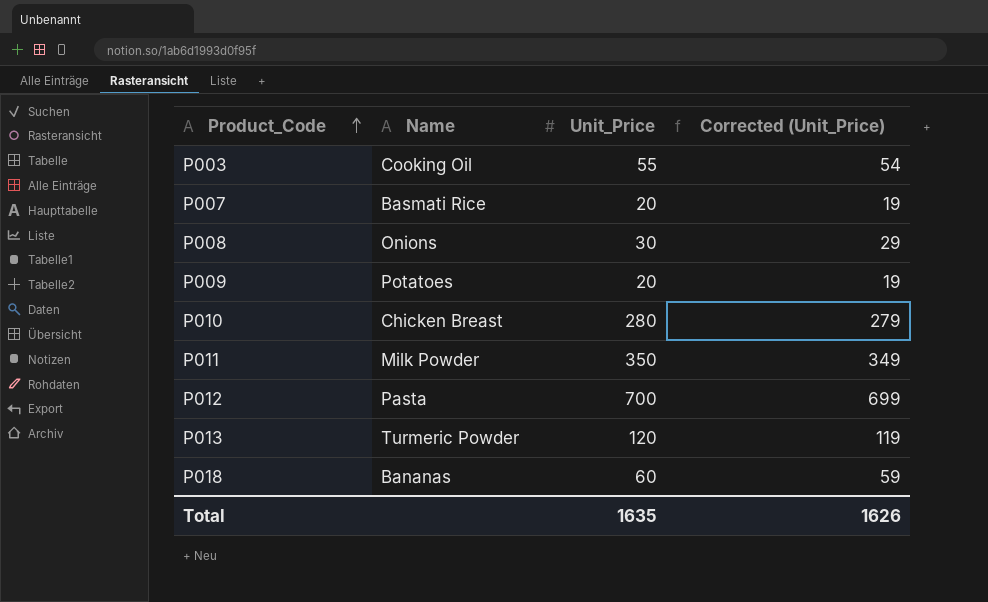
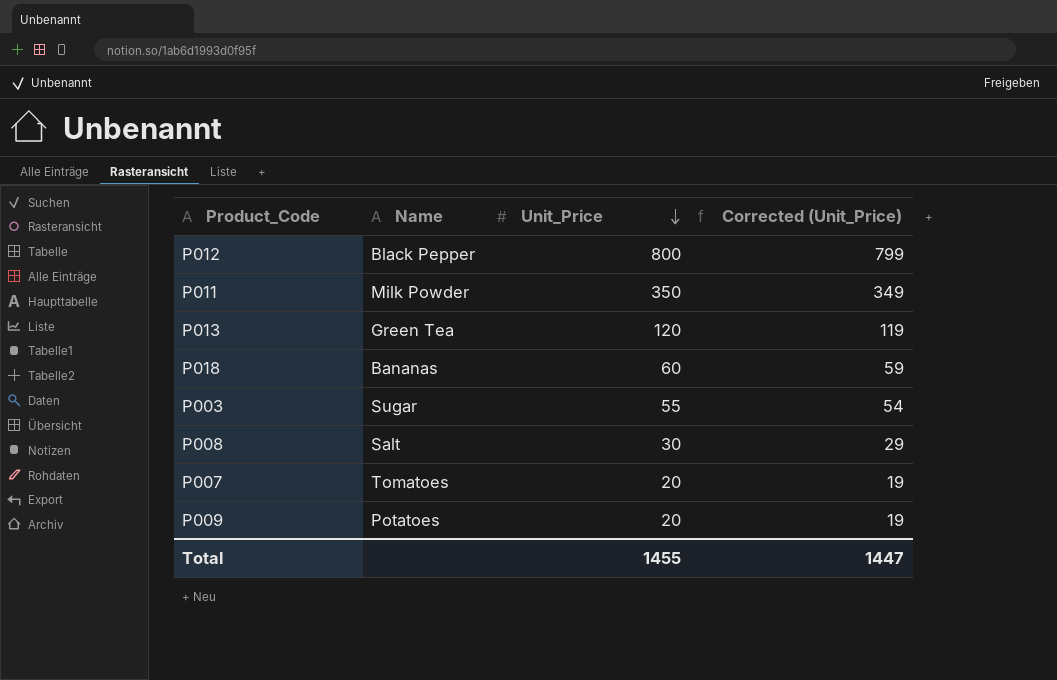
row order: Product_Code ascending -> Unit_Price descending
row P010: Chicken Breast | 280 | 279 -> none
P012 | Name: Pasta -> Black Pepper
P012 | Unit_Price: 700 -> 800
P012 | Corrected (Unit_Price): 699 -> 799
P013 | Name: Turmeric Powder -> Green Tea
P003 | Name: Cooking Oil -> Sugar
P008 | Name: Onions -> Salt
P007 | Name: Basmati Rice -> Tomatoes
Total | Unit_Price: 1635 -> 1455
Total | Corrected (Unit_Price): 1626 -> 1447

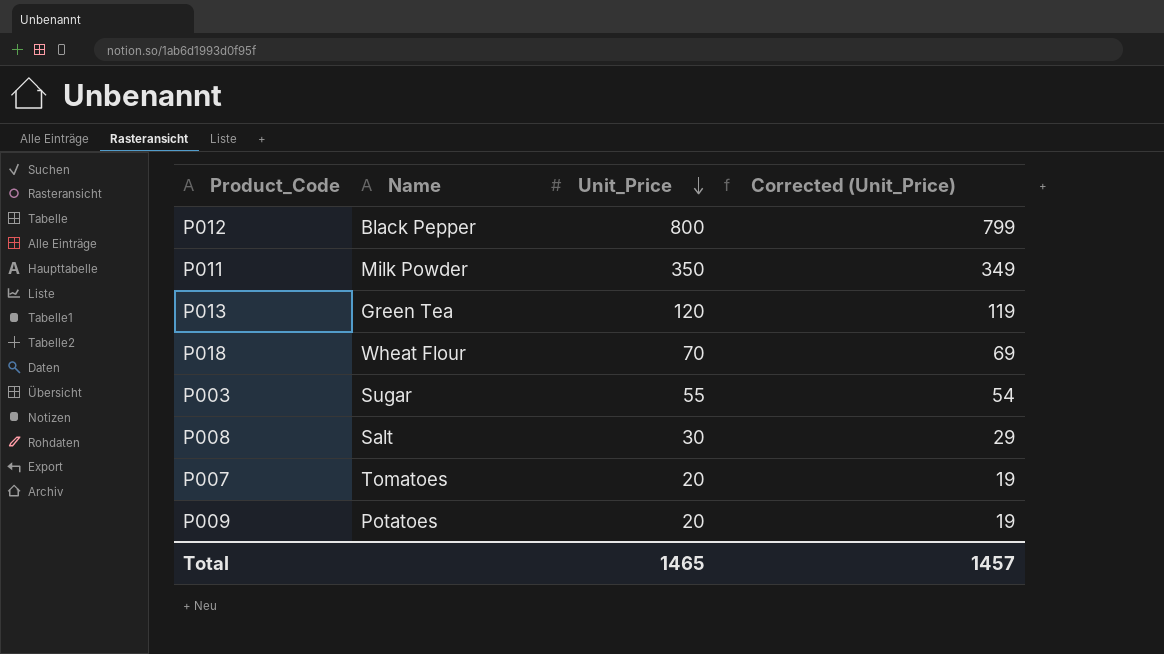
P018 | Name: Bananas -> Wheat Flour
P018 | Unit_Price: 60 -> 70
P018 | Corrected (Unit_Price): 59 -> 69
Total | Unit_Price: 1455 -> 1465
Total | Corrected (Unit_Price): 1447 -> 1457

